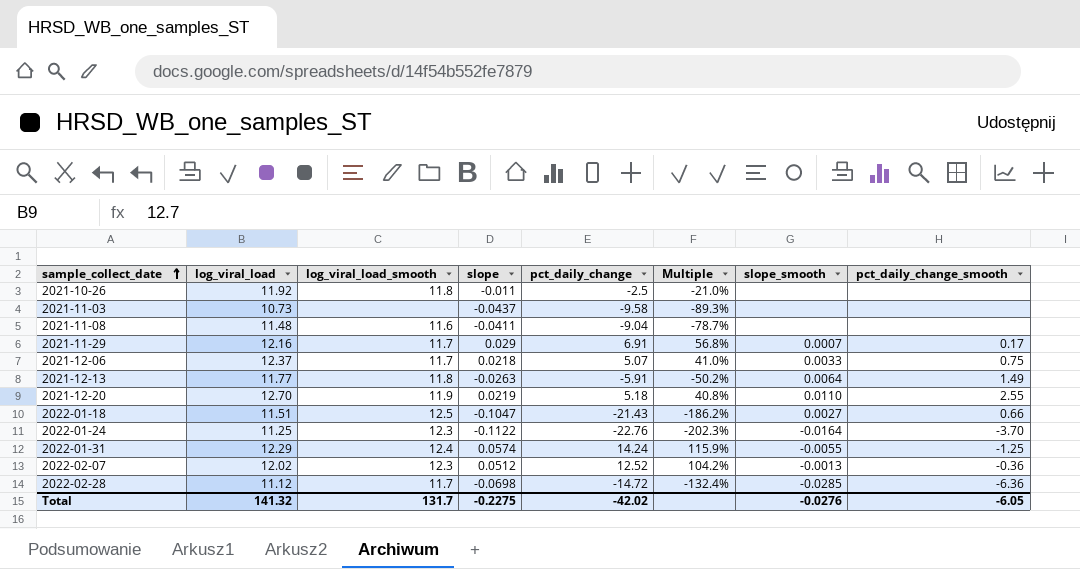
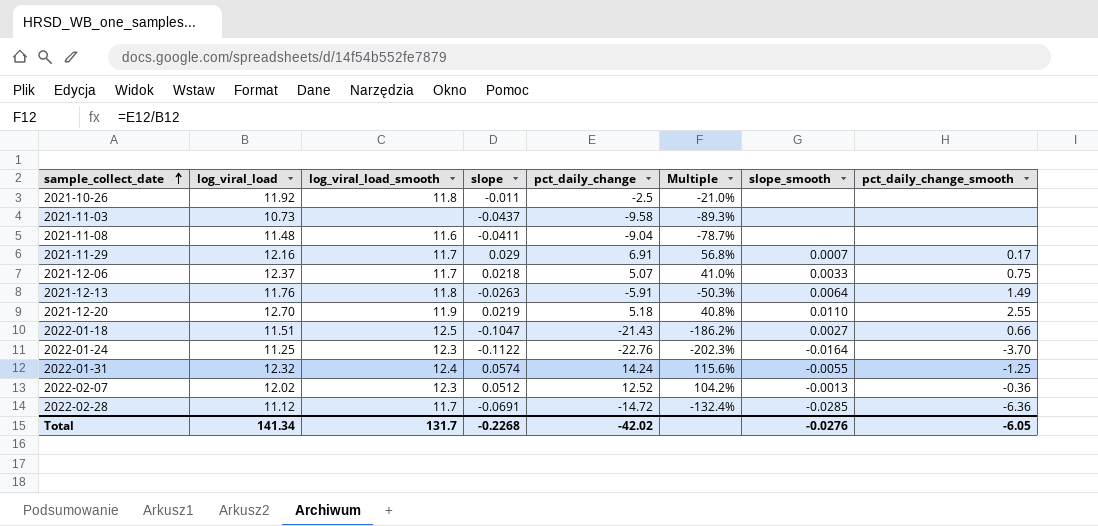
2021-12-13 | log_viral_load: 11.77 -> 11.76
2021-12-13 | Multiple: -50.2% -> -50.3%
2022-01-31 | log_viral_load: 12.29 -> 12.32
2022-01-31 | Multiple: 115.9% -> 115.6%
2022-02-28 | slope: -0.0698 -> -0.0691
Total | log_viral_load: 141.32 -> 141.34
Total | slope: -0.2275 -> -0.2268

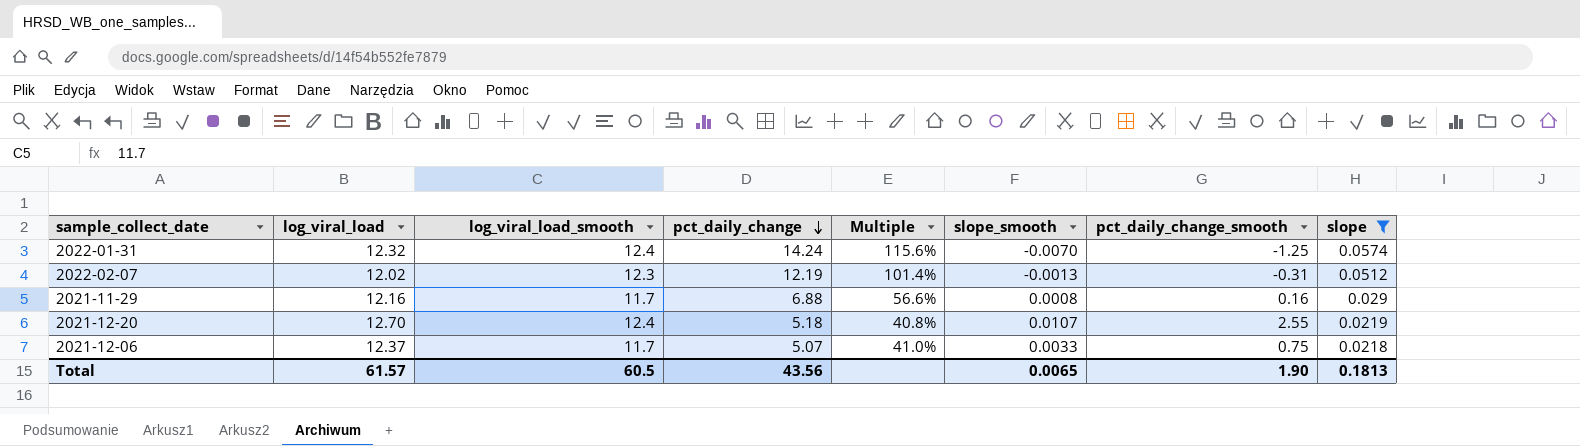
filter: none -> slope >= 0.0218
row order: sample_collect_date ascending -> pct_daily_change descending
column slope | position: 4 -> 8
2022-01-31 | slope_smooth: -0.0055 -> -0.0070
2022-02-07 | pct_daily_change: 12.52 -> 12.19
2022-02-07 | Multiple: 104.2% -> 101.4%
2022-02-07 | pct_daily_change_smooth: -0.36 -> -0.31
2021-11-29 | pct_daily_change: 6.91 -> 6.88
2021-11-29 | Multiple: 56.8% -> 56.6%
2021-11-29 | slope_smooth: 0.0007 -> 0.0008
2021-11-29 | pct_daily_change_smooth: 0.17 -> 0.16
2021-12-20 | log_viral_load_smooth: 11.9 -> 12.4
2021-12-20 | slope_smooth: 0.0110 -> 0.0107
Total | log_viral_load: 141.34 -> 61.57
Total | log_viral_load_smooth: 131.7 -> 60.5
Total | pct_daily_change: -42.02 -> 43.56
Total | slope_smooth: -0.0276 -> 0.0065
Total | pct_daily_change_smooth: -6.05 -> 1.90
Total | slope: -0.2268 -> 0.1813

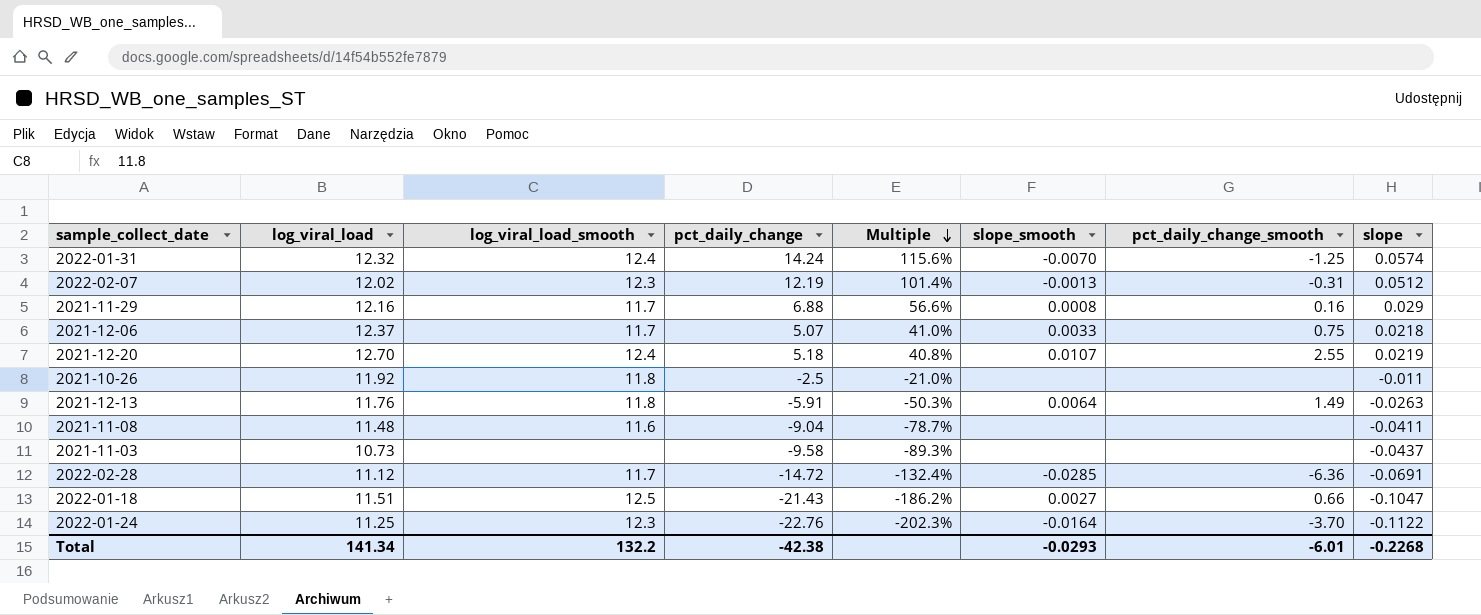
filter: slope >= 0.0218 -> none
row order: pct_daily_change descending -> Multiple descending
Total | log_viral_load: 61.57 -> 141.34
Total | log_viral_load_smooth: 60.5 -> 132.2
Total | pct_daily_change: 43.56 -> -42.38
Total | slope_smooth: 0.0065 -> -0.0293
Total | pct_daily_change_smooth: 1.90 -> -6.01
Total | slope: 0.1813 -> -0.2268

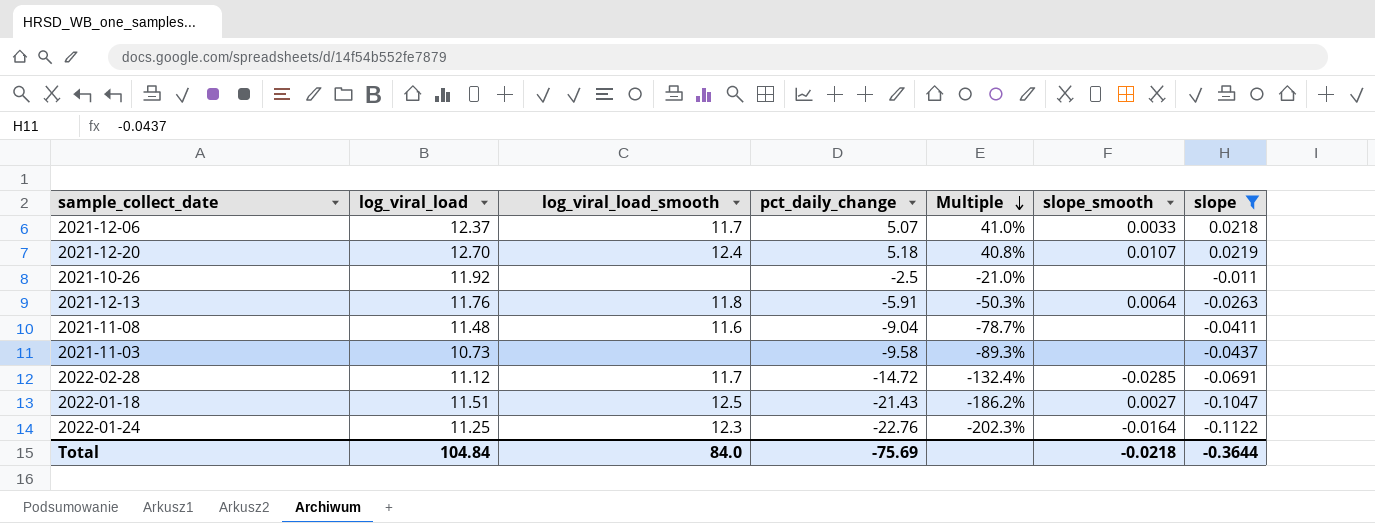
filter: none -> slope <= 0.0219
column pct_daily_change_smooth | position: 7 -> none
2021-10-26 | log_viral_load_smooth: 11.8 -> none
Total | log_viral_load: 141.34 -> 104.84
Total | log_viral_load_smooth: 132.2 -> 84.0
Total | pct_daily_change: -42.38 -> -75.69
Total | slope_smooth: -0.0293 -> -0.0218
Total | slope: -0.2268 -> -0.3644

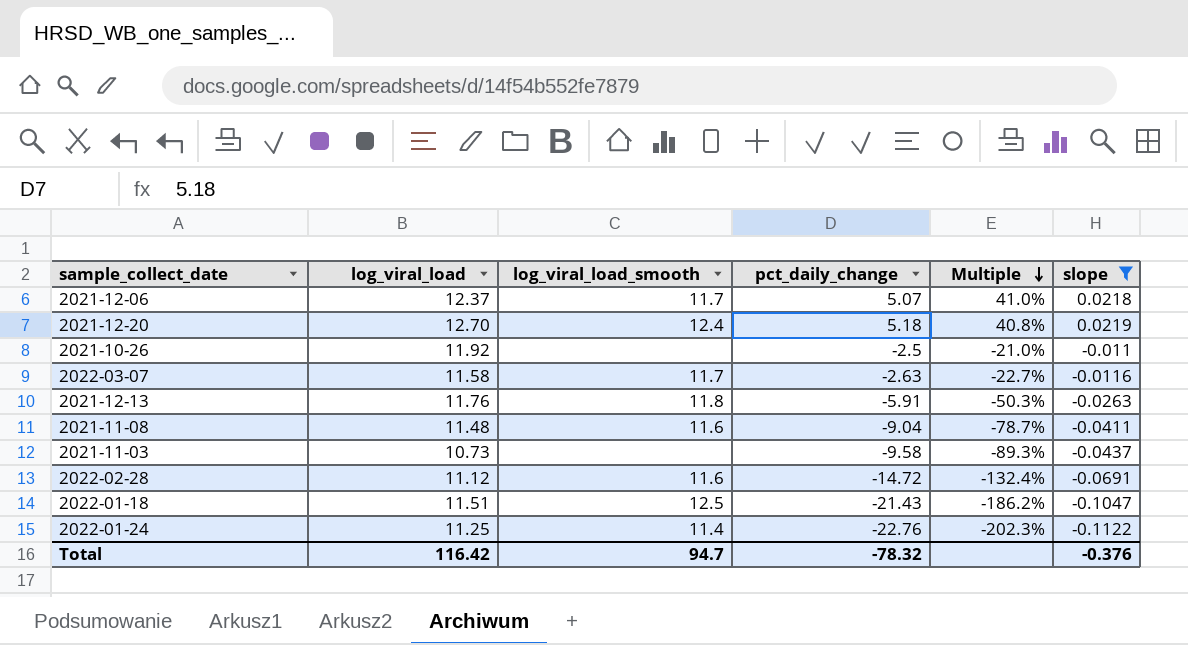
column slope_smooth | position: 6 -> none
row 2022-03-07: none -> 11.58 | 11.7 | -2.63 | -22.7% | -0.0116
2022-02-28 | log_viral_load_smooth: 11.7 -> 11.6
2022-01-24 | log_viral_load_smooth: 12.3 -> 11.4
Total | log_viral_load: 104.84 -> 116.42
Total | log_viral_load_smooth: 84.0 -> 94.7
Total | pct_daily_change: -75.69 -> -78.32
Total | slope: -0.3644 -> -0.376

